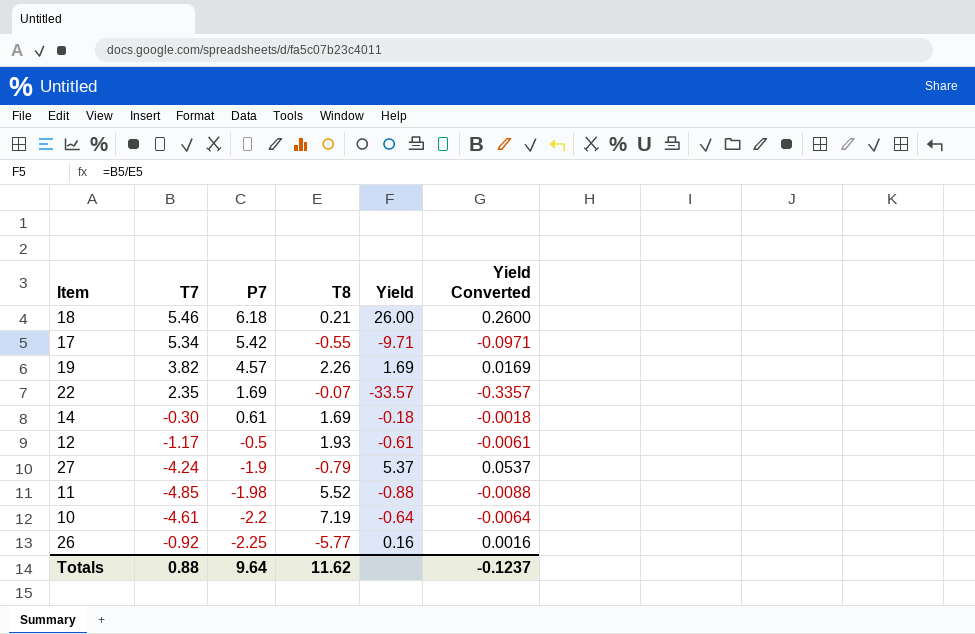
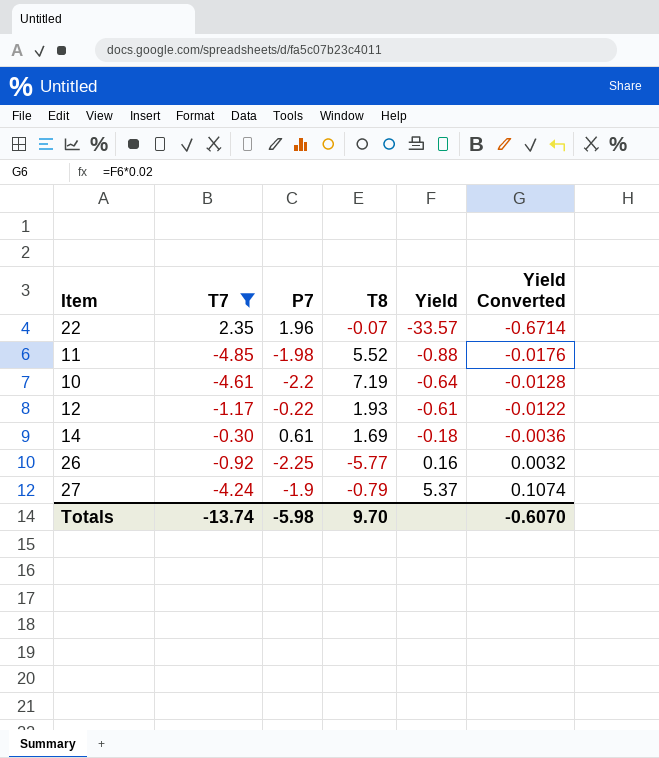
filter: none -> T7 <= 2.35
row order: P7 descending -> Yield ascending
column Yield Converted | formula: [Yield] * 0.01 -> [Yield] * 0.02
22 | P7: 1.69 -> 1.96
12 | P7: -0.5 -> -0.22
Totals | T7: 0.88 -> -13.74
Totals | P7: 9.64 -> -5.98
Totals | T8: 11.62 -> 9.70
Totals | Yield Converted: -0.1237 -> -0.6070

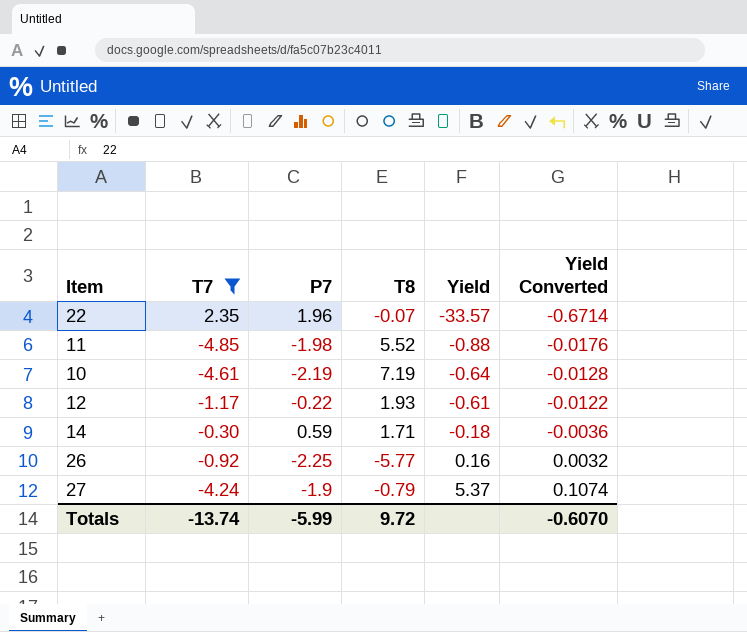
10 | P7: -2.2 -> -2.19
14 | P7: 0.61 -> 0.59
14 | T8: 1.69 -> 1.71
Totals | P7: -5.98 -> -5.99
Totals | T8: 9.70 -> 9.72

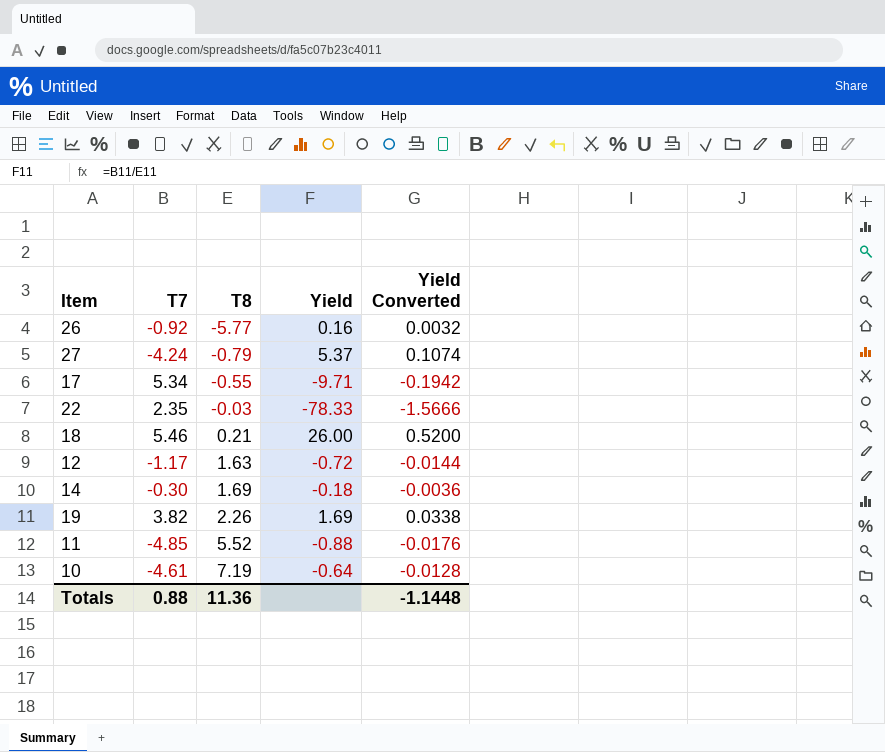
filter: T7 <= 2.35 -> none
row order: Yield ascending -> T8 ascending
column P7 | position: 3 -> none
22 | T8: -0.07 -> -0.03
22 | Yield: -33.57 -> -78.33
22 | Yield Converted: -0.6714 -> -1.5666
12 | T8: 1.93 -> 1.63
12 | Yield: -0.61 -> -0.72
12 | Yield Converted: -0.0122 -> -0.0144
14 | T8: 1.71 -> 1.69
Totals | T7: -13.74 -> 0.88
Totals | T8: 9.72 -> 11.36
Totals | Yield Converted: -0.6070 -> -1.1448

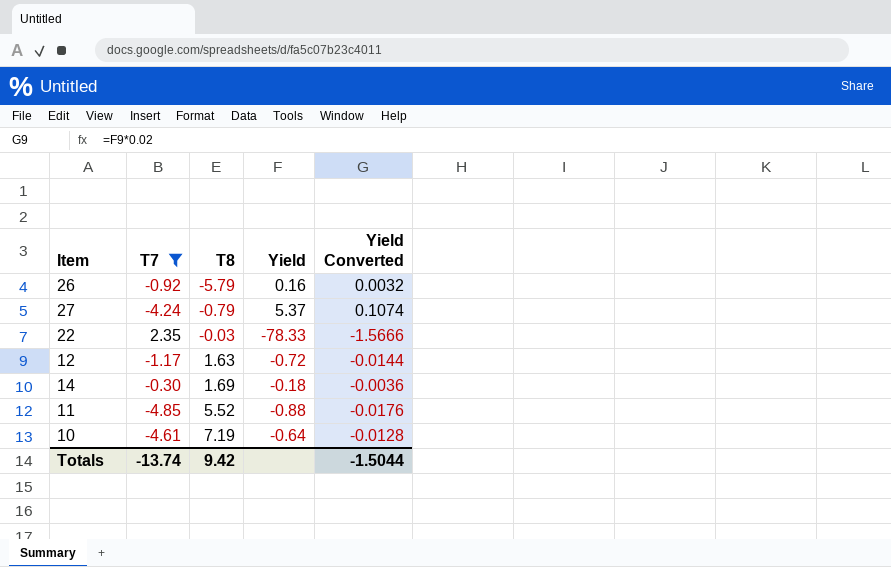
filter: none -> T7 <= 2.35
26 | T8: -5.77 -> -5.79
Totals | T7: 0.88 -> -13.74
Totals | T8: 11.36 -> 9.42
Totals | Yield Converted: -1.1448 -> -1.5044

